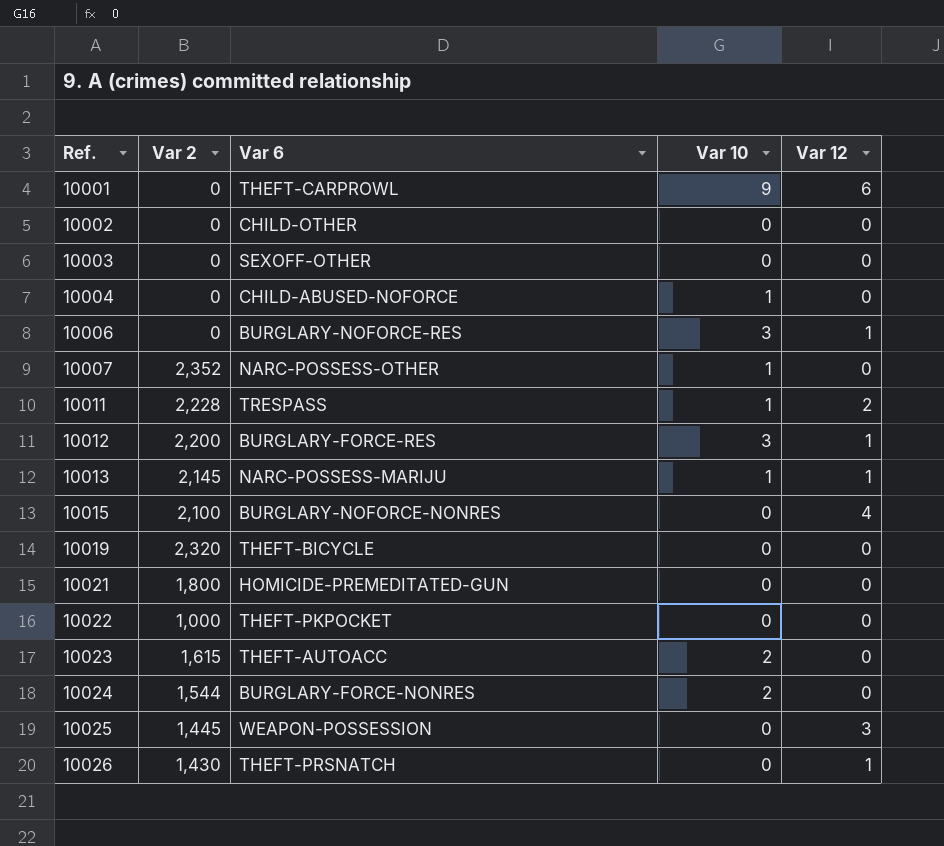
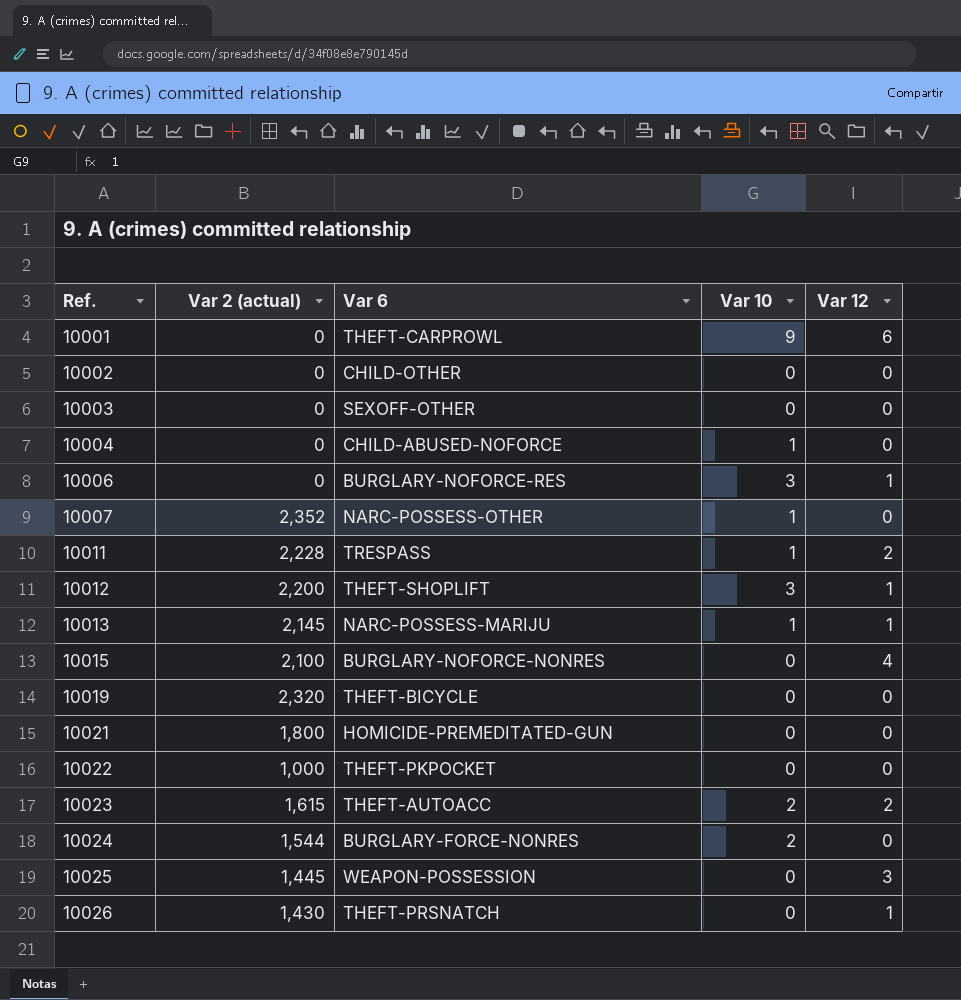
column name: Var 2 -> Var 2 (actual)
10012 | Var 6: BURGLARY-FORCE-RES -> THEFT-SHOPLIFT
10023 | Var 12: 0 -> 2

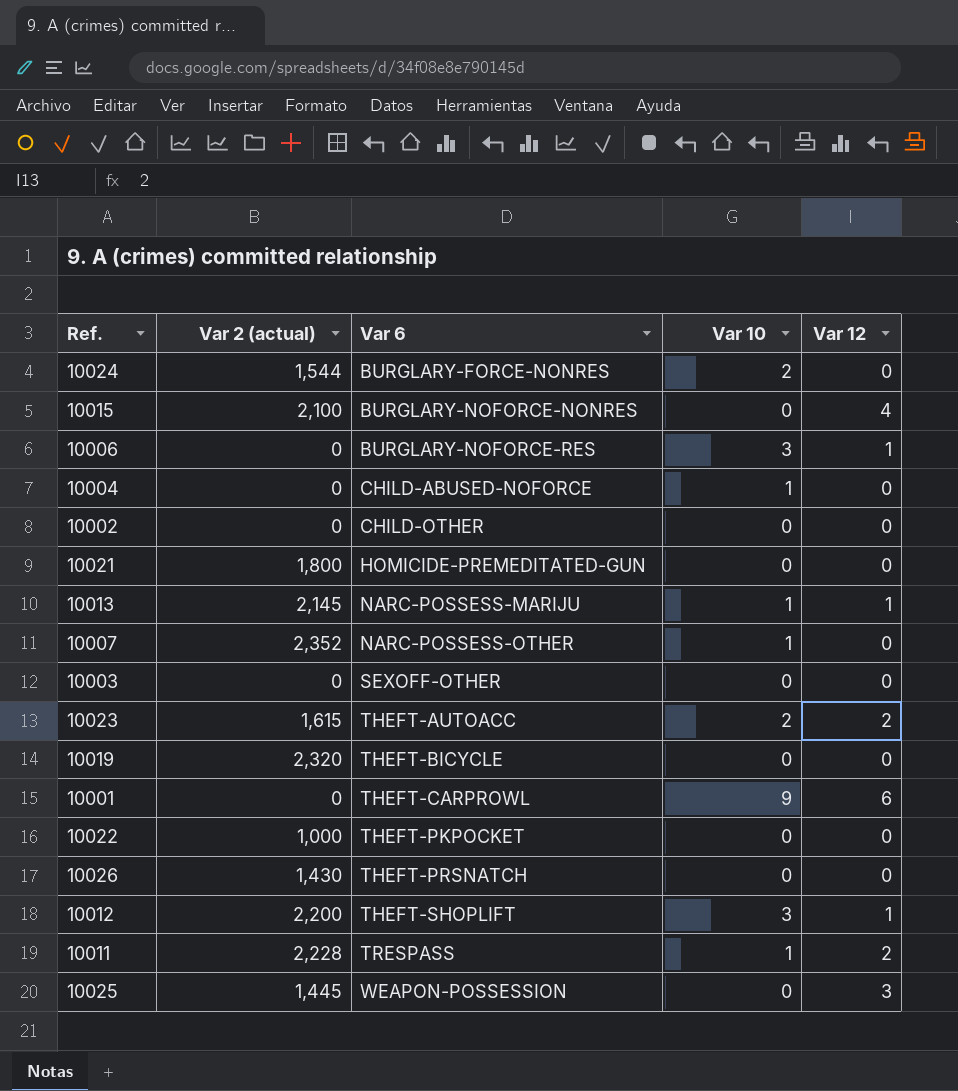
row order: Ref. ascending -> Var 6 ascending
10026 | Var 12: 1 -> 0

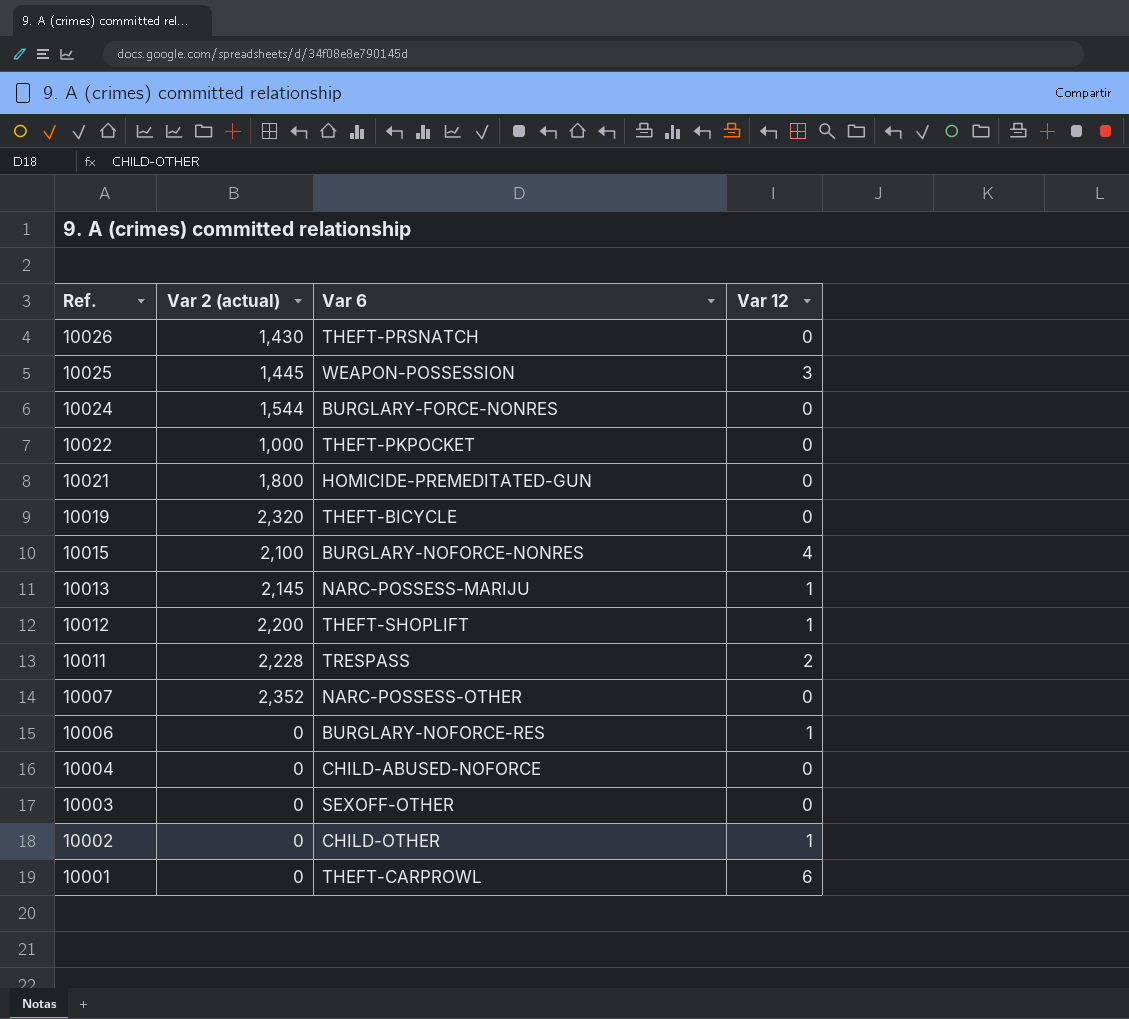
row order: Var 6 ascending -> Ref. descending
column Var 10 | position: 4 -> none
row 10023: 1,615 | THEFT-AUTOACC | 2 | 2 -> none
10002 | Var 12: 0 -> 1

